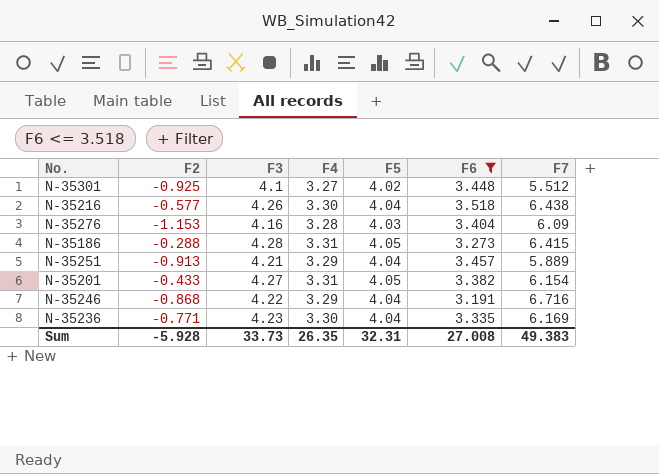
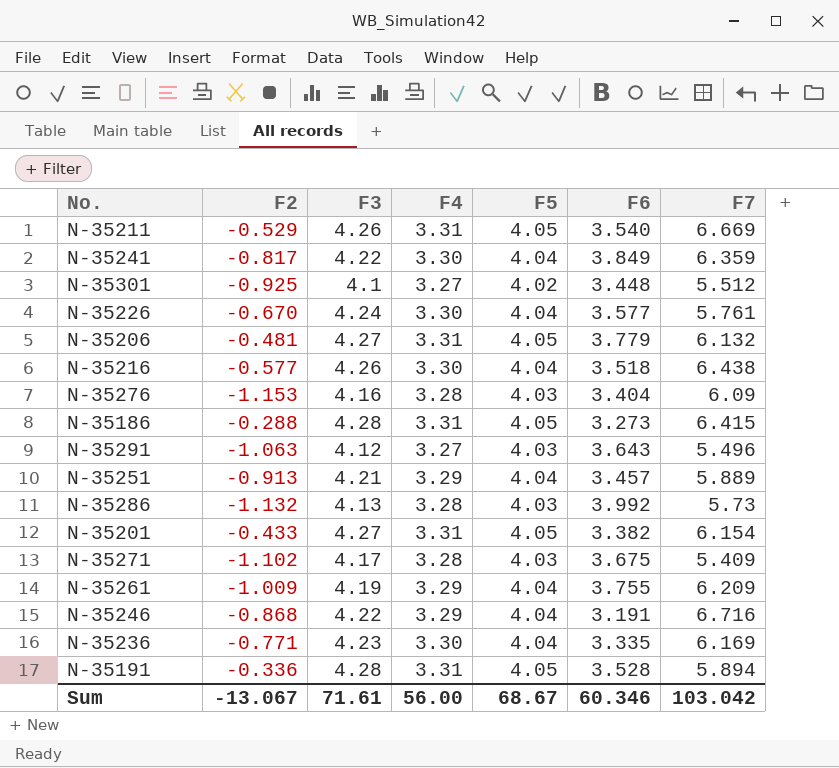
filter: F6 <= 3.518 -> none
Sum | F2: -5.928 -> -13.067
Sum | F3: 33.73 -> 71.61
Sum | F4: 26.35 -> 56.00
Sum | F5: 32.31 -> 68.67
Sum | F6: 27.008 -> 60.346
Sum | F7: 49.383 -> 103.042

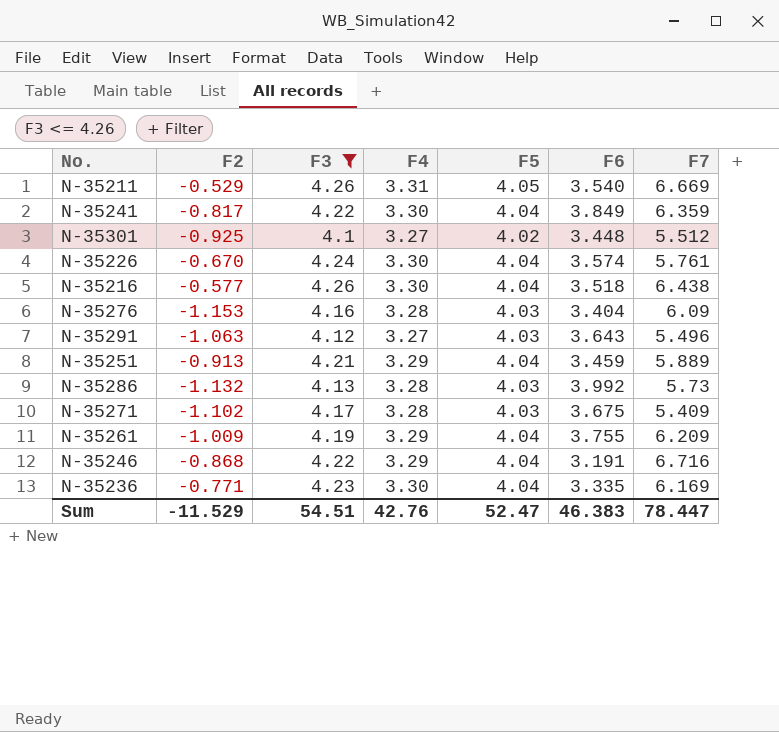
filter: none -> F3 <= 4.26
N-35226 | F6: 3.577 -> 3.574
N-35251 | F6: 3.457 -> 3.459
Sum | F2: -13.067 -> -11.529
Sum | F3: 71.61 -> 54.51
Sum | F4: 56.00 -> 42.76
Sum | F5: 68.67 -> 52.47
Sum | F6: 60.346 -> 46.383
Sum | F7: 103.042 -> 78.447

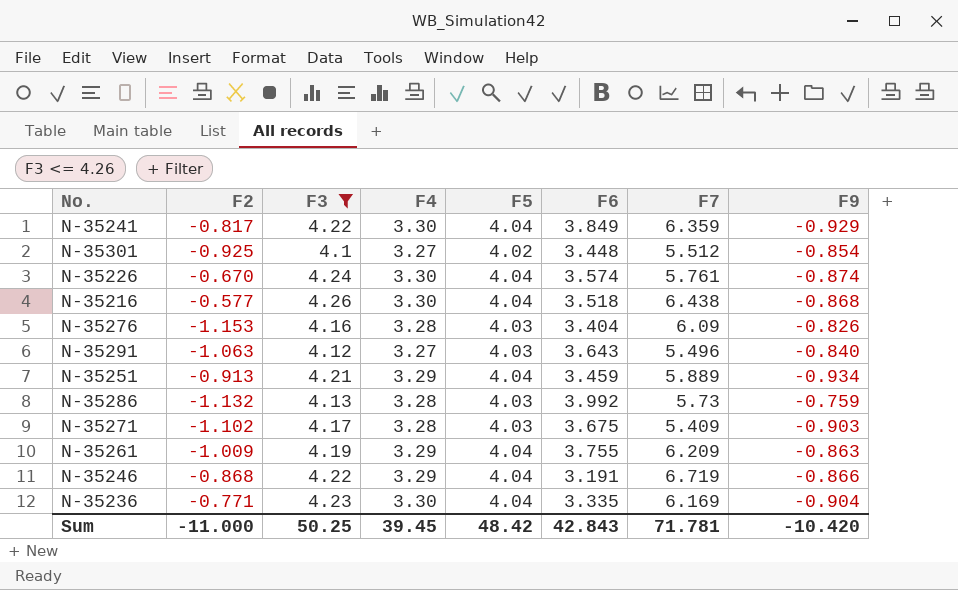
column F9 | position: none -> 8
row N-35211: -0.529 | 4.26 | 3.31 | 4.05 | 3.540 | 6.669 -> none
N-35246 | F7: 6.716 -> 6.719
Sum | F2: -11.529 -> -11.000
Sum | F3: 54.51 -> 50.25
Sum | F4: 42.76 -> 39.45
Sum | F5: 52.47 -> 48.42
Sum | F6: 46.383 -> 42.843
Sum | F7: 78.447 -> 71.781

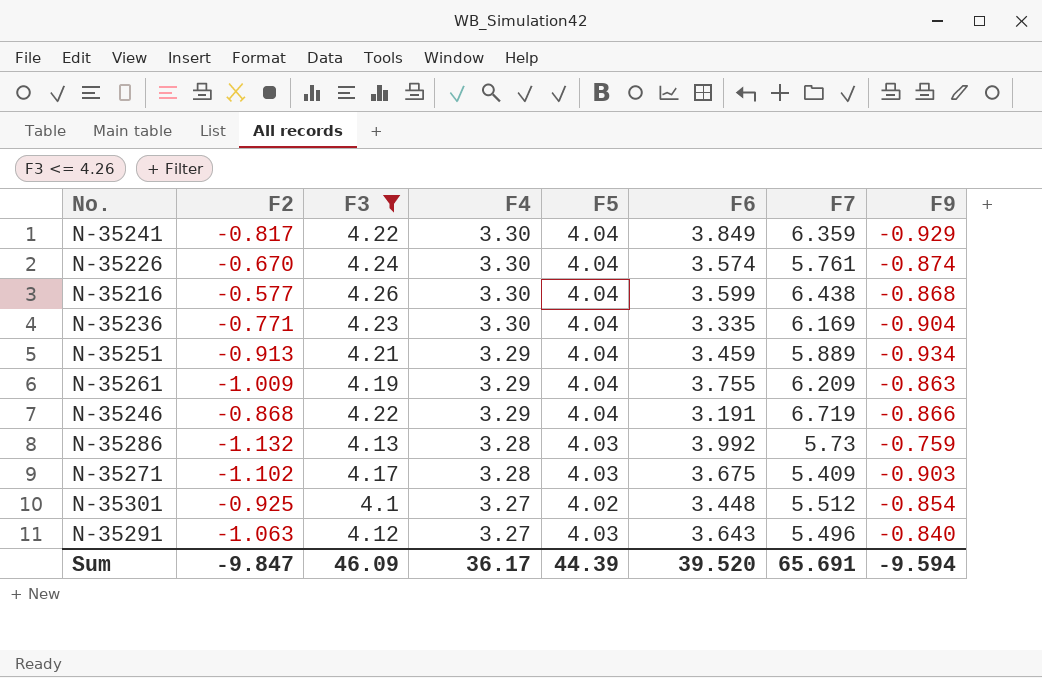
row order: none -> F4 descending
row N-35276: -1.153 | 4.16 | 3.28 | 4.03 | 3.404 | 6.09 | -0.826 -> none
N-35216 | F6: 3.518 -> 3.599
Sum | F2: -11.000 -> -9.847
Sum | F3: 50.25 -> 46.09
Sum | F4: 39.45 -> 36.17
Sum | F5: 48.42 -> 44.39
Sum | F6: 42.843 -> 39.520
Sum | F7: 71.781 -> 65.691
Sum | F9: -10.420 -> -9.594

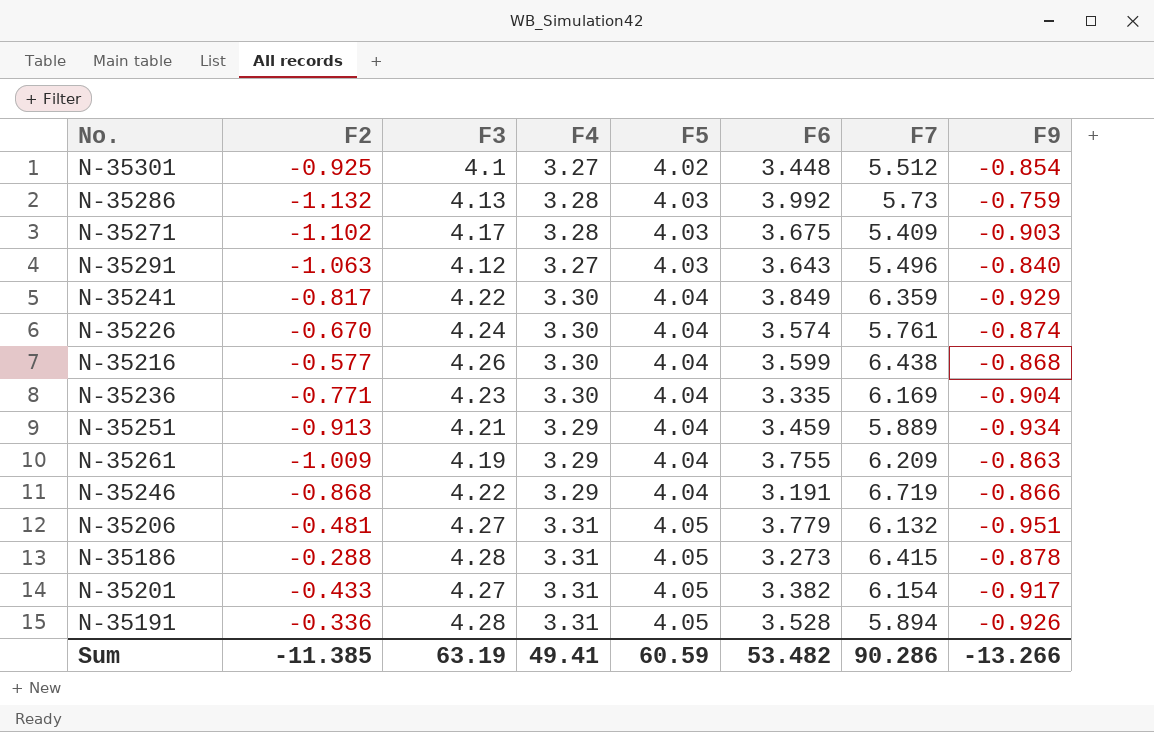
filter: F3 <= 4.26 -> none
row order: F4 descending -> F5 ascending
Sum | F2: -9.847 -> -11.385
Sum | F3: 46.09 -> 63.19
Sum | F4: 36.17 -> 49.41
Sum | F5: 44.39 -> 60.59
Sum | F6: 39.520 -> 53.482
Sum | F7: 65.691 -> 90.286
Sum | F9: -9.594 -> -13.266

